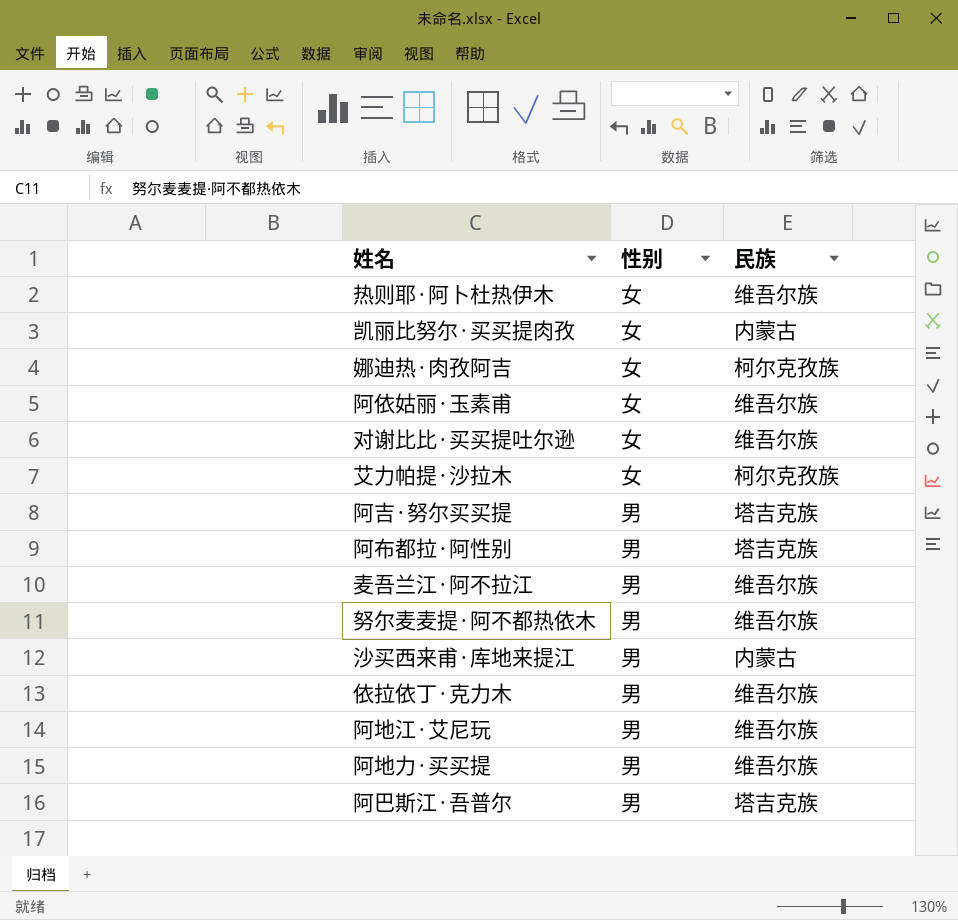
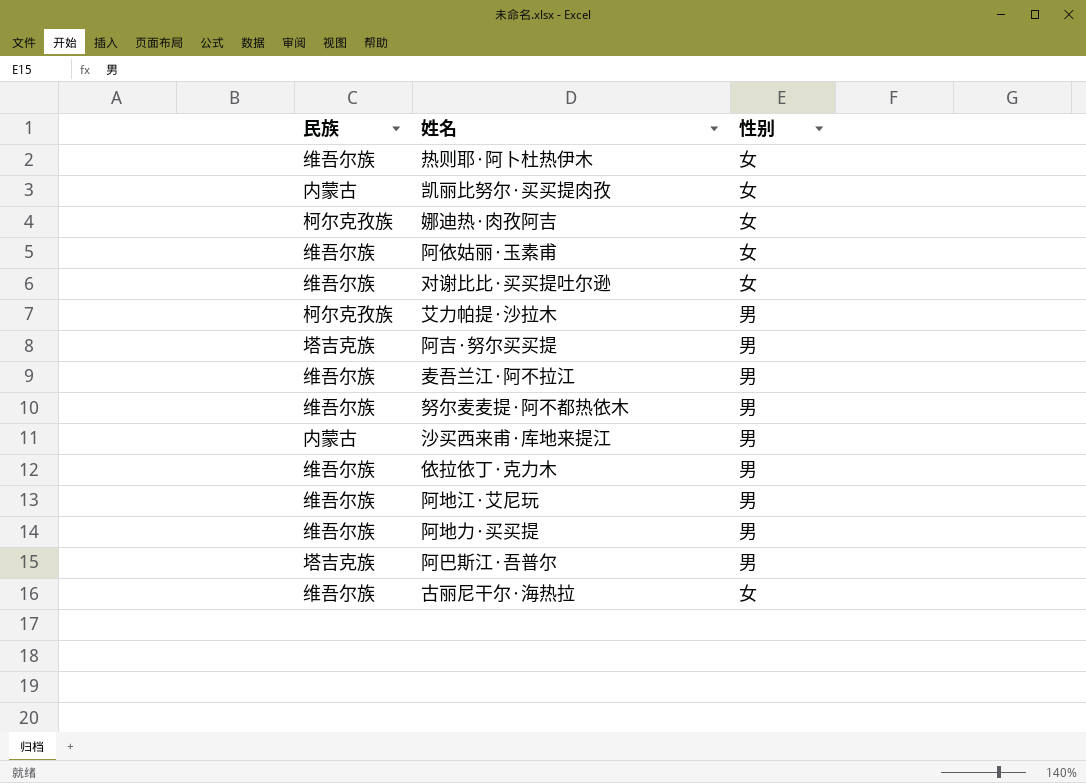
column 民族 | position: 3 -> 1
row 阿布都拉·阿性别: 男 | 塔吉克族 -> none
艾力帕提·沙拉木 | 性别: 女 -> 男
row 古丽尼干尔·海热拉: none -> 维吾尔族 | 女

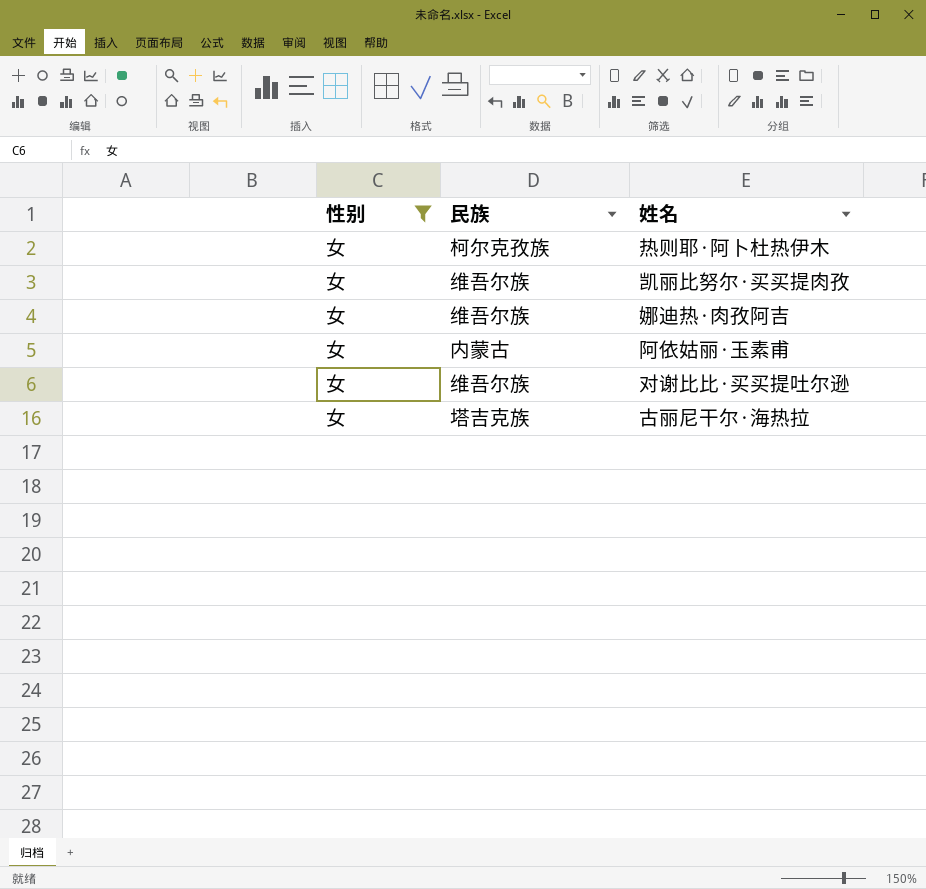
filter: none -> 性别 = 女
column 性别 | position: 3 -> 1
热则耶·阿卜杜热伊木 | 民族: 维吾尔族 -> 柯尔克孜族
凯丽比努尔·买买提肉孜 | 民族: 内蒙古 -> 维吾尔族
娜迪热·肉孜阿吉 | 民族: 柯尔克孜族 -> 维吾尔族
阿依姑丽·玉素甫 | 民族: 维吾尔族 -> 内蒙古
古丽尼干尔·海热拉 | 民族: 维吾尔族 -> 塔吉克族

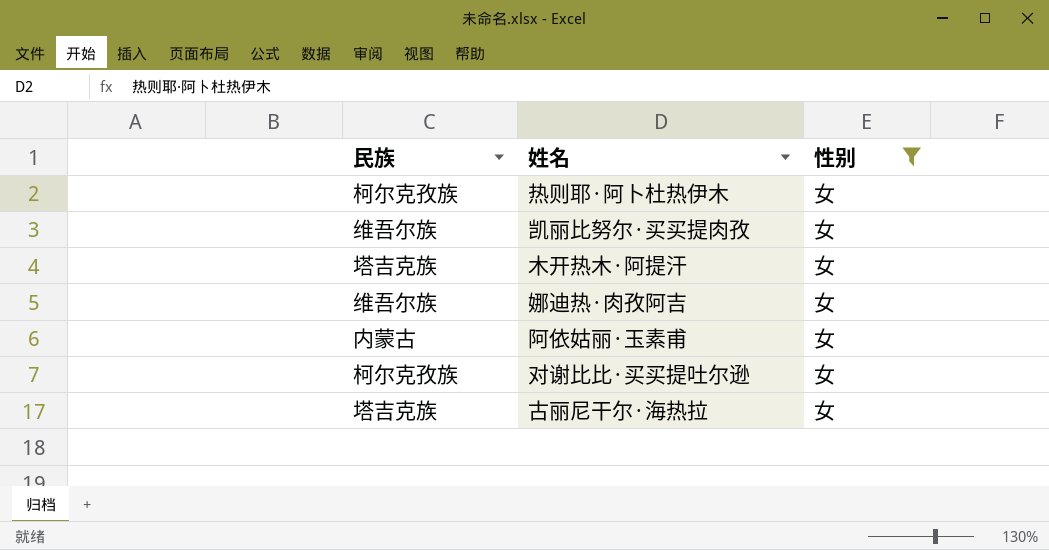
column 性别 | position: 1 -> 3
row 木开热木·阿提汗: none -> 塔吉克族 | 女
对谢比比·买买提吐尔逊 | 民族: 维吾尔族 -> 柯尔克孜族

